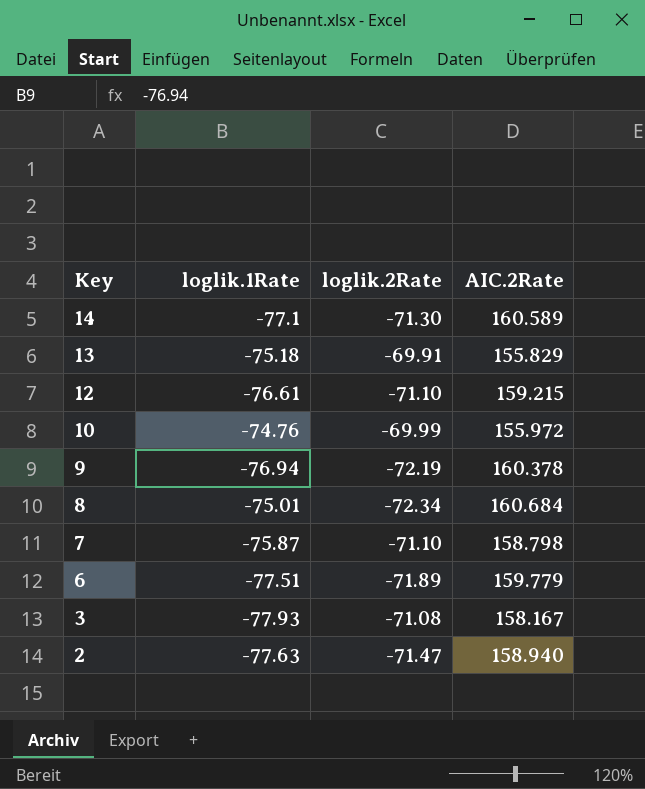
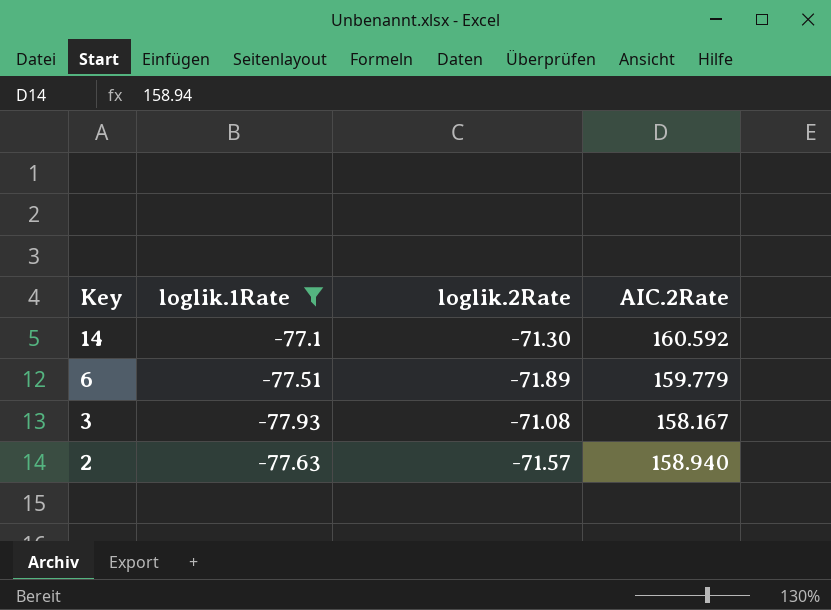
filter: none -> loglik.1Rate <= -77.1
14 | AIC.2Rate: 160.589 -> 160.592
2 | loglik.2Rate: -71.47 -> -71.57

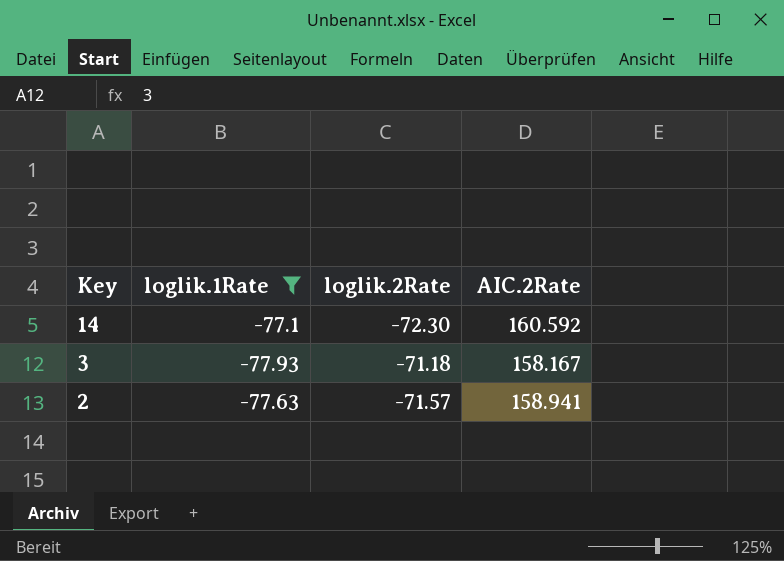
row 6: -77.51 | -71.89 | 159.779 -> none
14 | loglik.2Rate: -71.30 -> -72.30
3 | loglik.2Rate: -71.08 -> -71.18
2 | AIC.2Rate: 158.940 -> 158.941

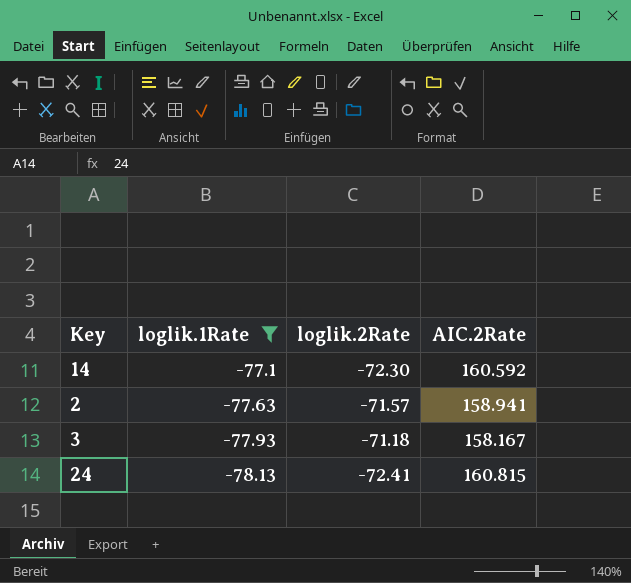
row order: Key descending -> loglik.1Rate descending
row 24: none -> -78.13 | -72.41 | 160.815

